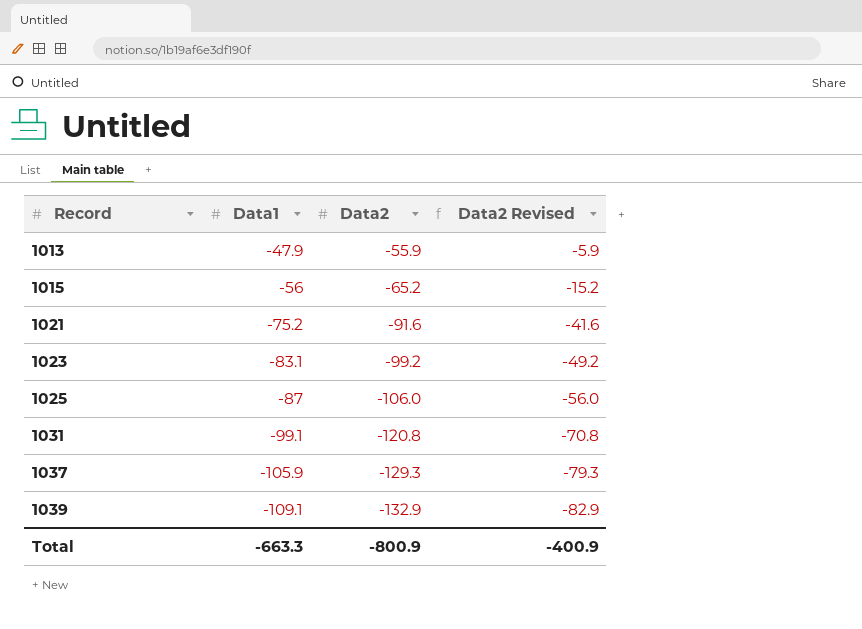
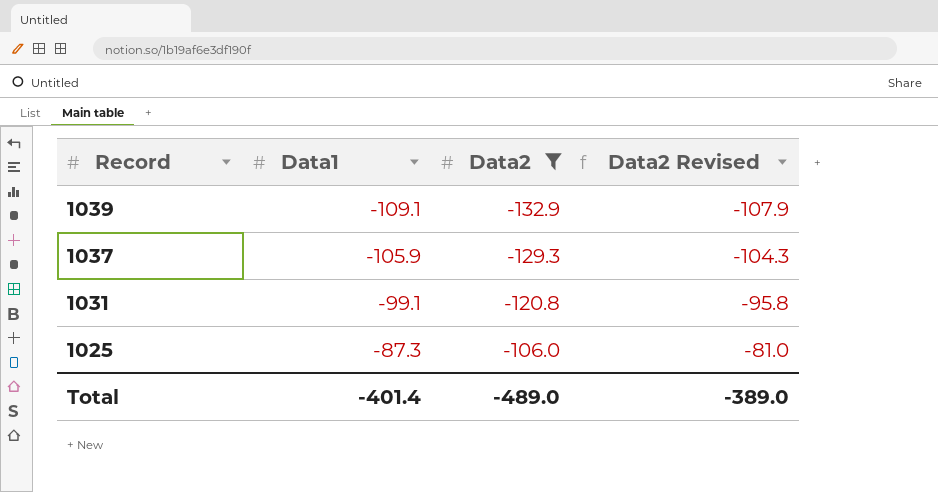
filter: none -> Data2 <= -106.0
row order: Record ascending -> Record descending
column Data2 Revised | formula: [Data2] + 50 -> [Data2] + 25
1025 | Data1: -87 -> -87.3
Total | Data1: -663.3 -> -401.4
Total | Data2: -800.9 -> -489.0
Total | Data2 Revised: -400.9 -> -389.0

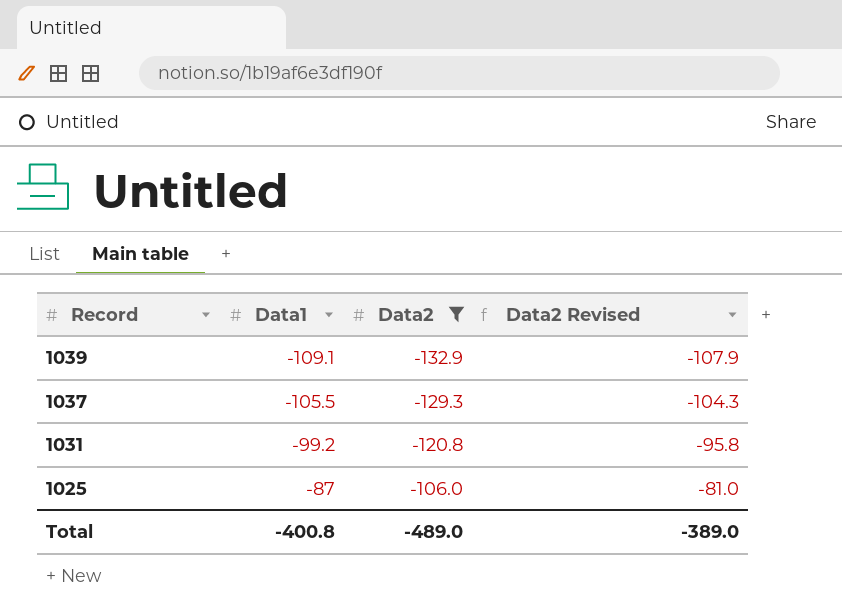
1037 | Data1: -105.9 -> -105.5
1031 | Data1: -99.1 -> -99.2
1025 | Data1: -87.3 -> -87
Total | Data1: -401.4 -> -400.8

